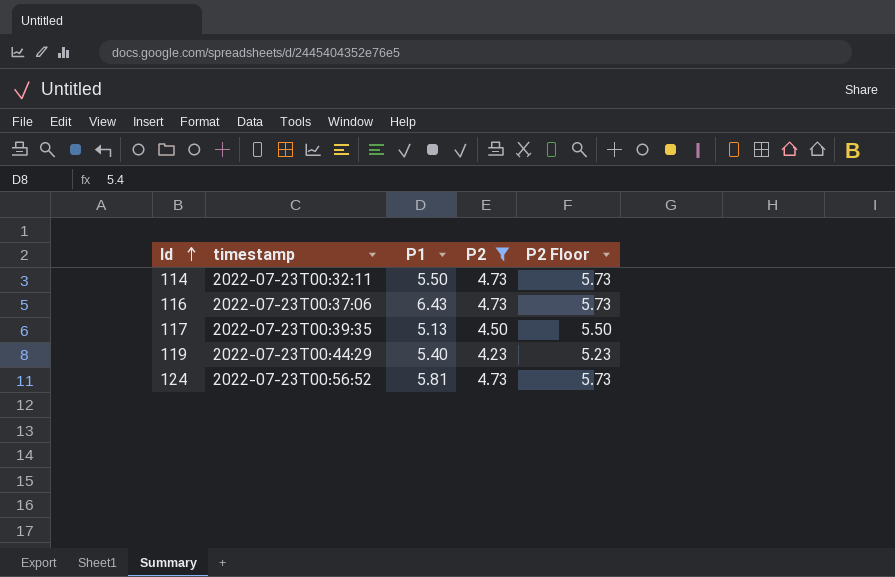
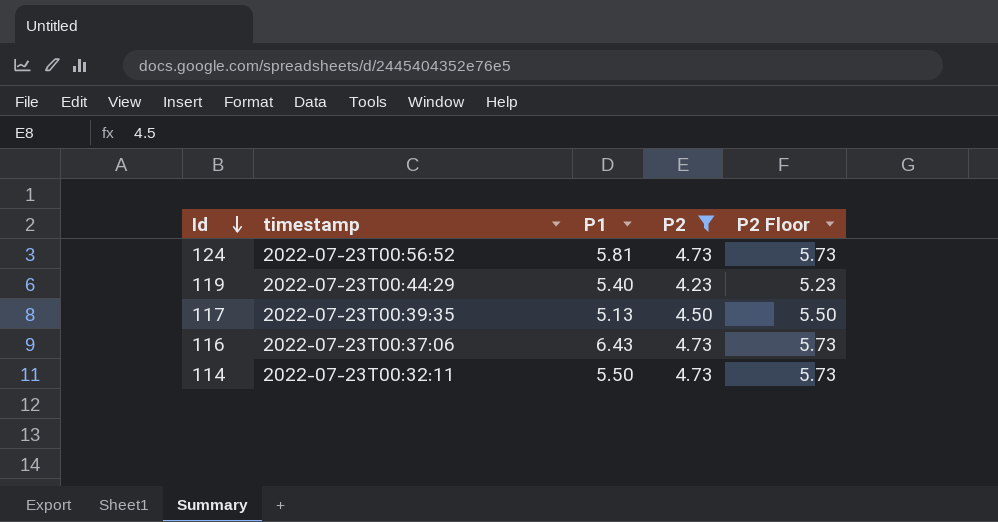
row order: Id ascending -> Id descending

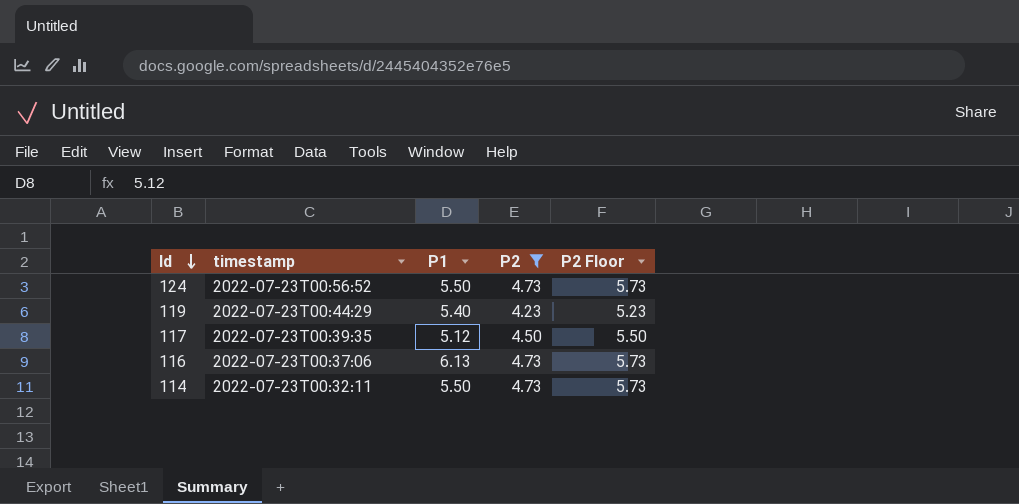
124 | P1: 5.81 -> 5.50
117 | P1: 5.13 -> 5.12
116 | P1: 6.43 -> 6.13

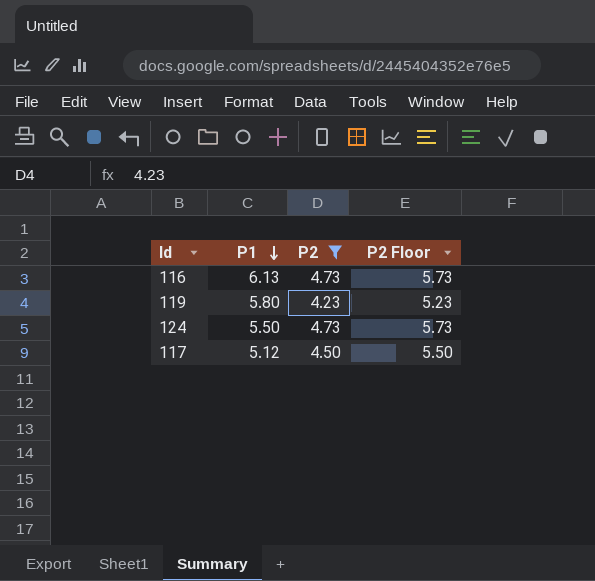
row order: Id descending -> P1 descending
column timestamp | position: 2 -> none
row 114: 2022-07-23T00:32:11 | 5.50 | 4.73 | 5.73 -> none
119 | P1: 5.40 -> 5.80

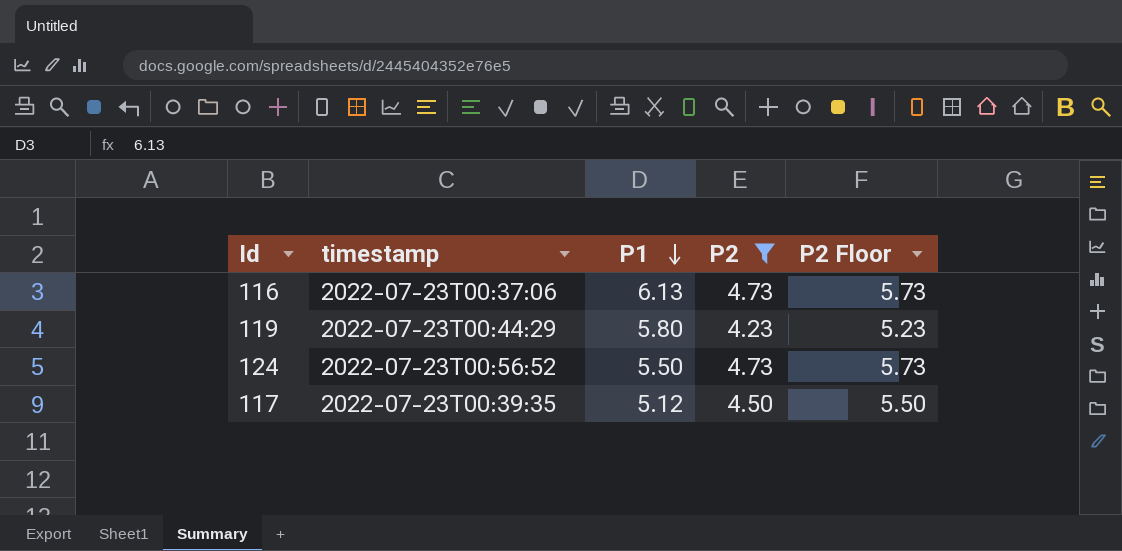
column timestamp | position: none -> 2

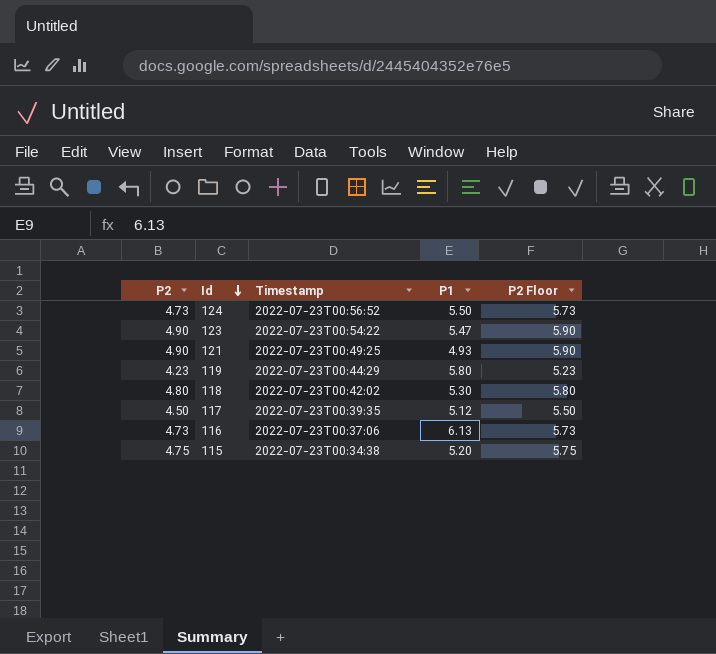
filter: P2 <= 4.73 -> none
row order: P1 descending -> Id descending
column P2 | position: 4 -> 1
column name: timestamp -> Timestamp

